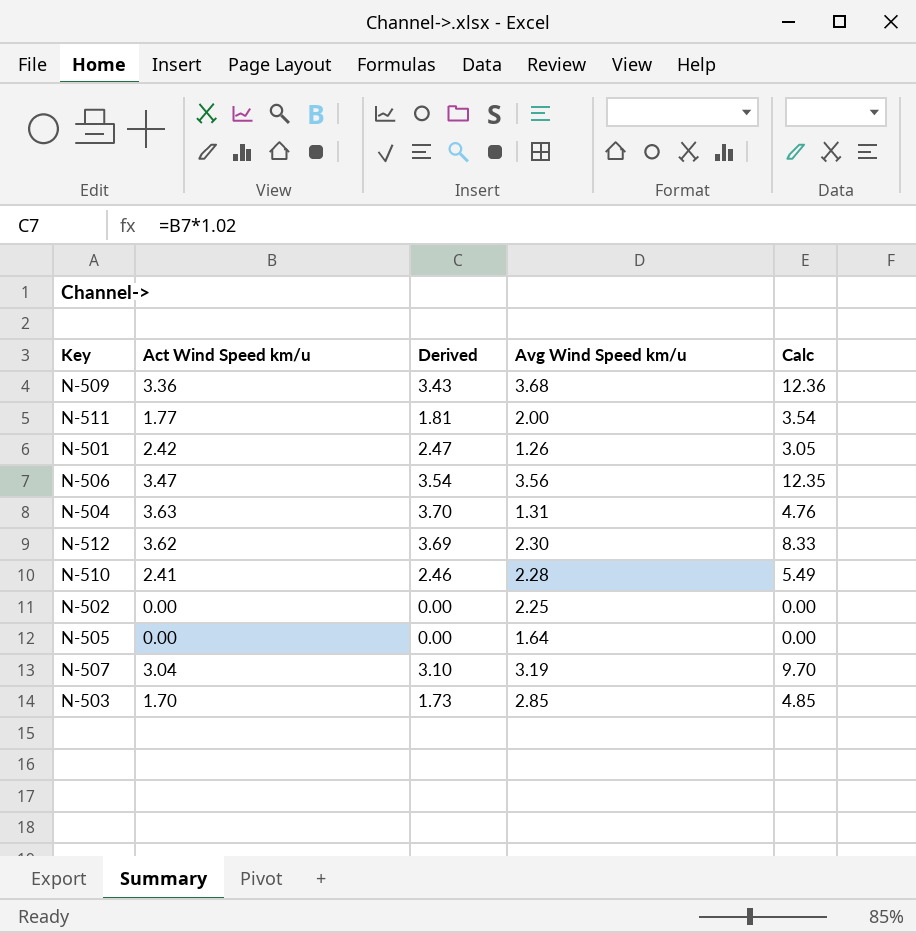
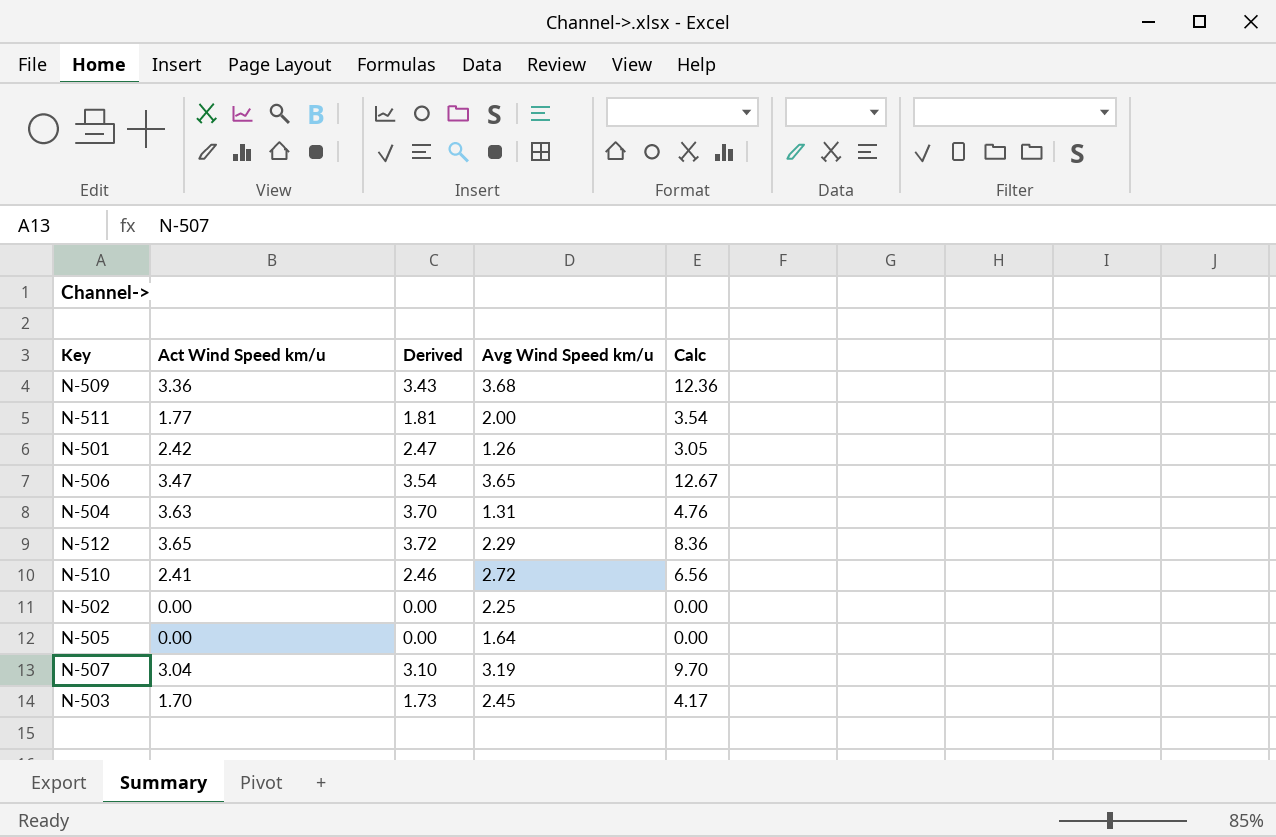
N-506 | Avg Wind Speed km/u: 3.56 -> 3.65
N-506 | Calc: 12.35 -> 12.67
N-512 | Act Wind Speed km/u: 3.62 -> 3.65
N-512 | Derived: 3.69 -> 3.72
N-512 | Avg Wind Speed km/u: 2.30 -> 2.29
N-512 | Calc: 8.33 -> 8.36
N-510 | Avg Wind Speed km/u: 2.28 -> 2.72
N-510 | Calc: 5.49 -> 6.56
N-503 | Avg Wind Speed km/u: 2.85 -> 2.45
N-503 | Calc: 4.85 -> 4.17

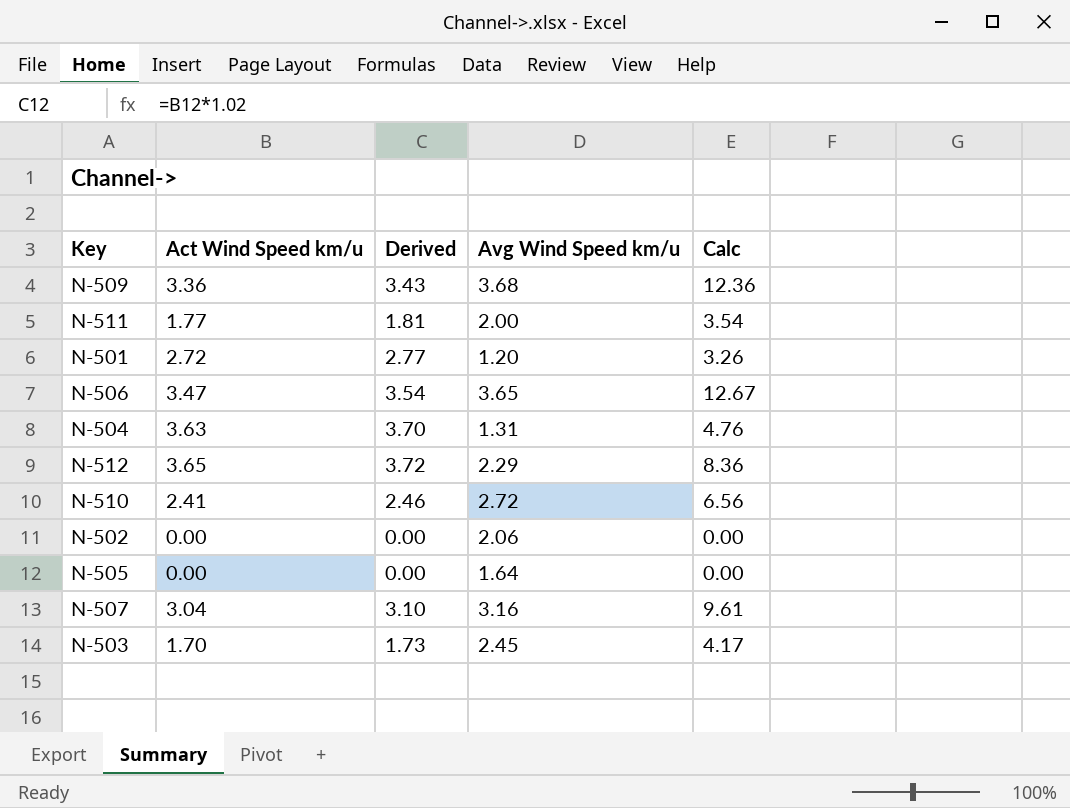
N-501 | Act Wind Speed km/u: 2.42 -> 2.72
N-501 | Derived: 2.47 -> 2.77
N-501 | Avg Wind Speed km/u: 1.26 -> 1.20
N-501 | Calc: 3.05 -> 3.26
N-502 | Avg Wind Speed km/u: 2.25 -> 2.06
N-507 | Avg Wind Speed km/u: 3.19 -> 3.16
N-507 | Calc: 9.70 -> 9.61

